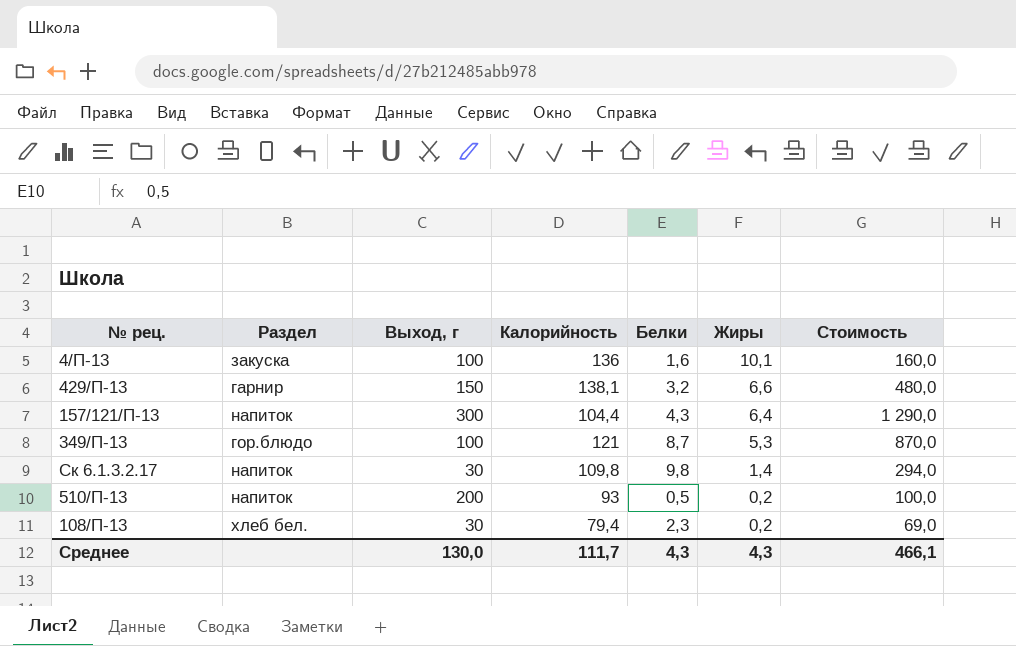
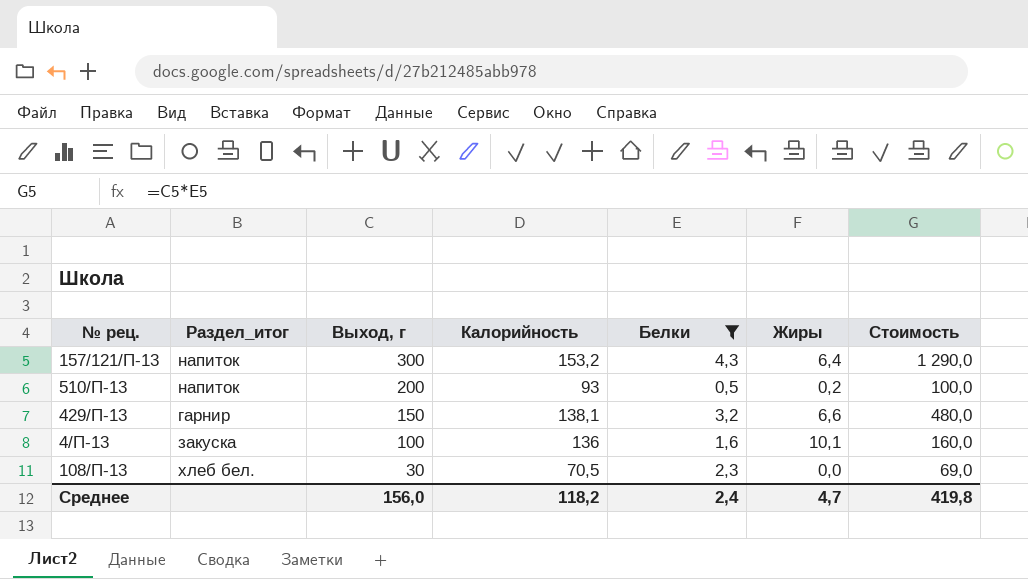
filter: none -> Белки <= 4,3
row order: Жиры descending -> Выход, г descending
column name: Раздел -> Раздел_итог
157/121/П-13 | Калорийность: 104,4 -> 153,2
108/П-13 | Калорийность: 79,4 -> 70,5
108/П-13 | Жиры: 0,2 -> 0,0
Среднее | Выход, г: 130,0 -> 156,0
Среднее | Калорийность: 111,7 -> 118,2
Среднее | Белки: 4,3 -> 2,4
Среднее | Жиры: 4,3 -> 4,7
Среднее | Стоимость: 466,1 -> 419,8

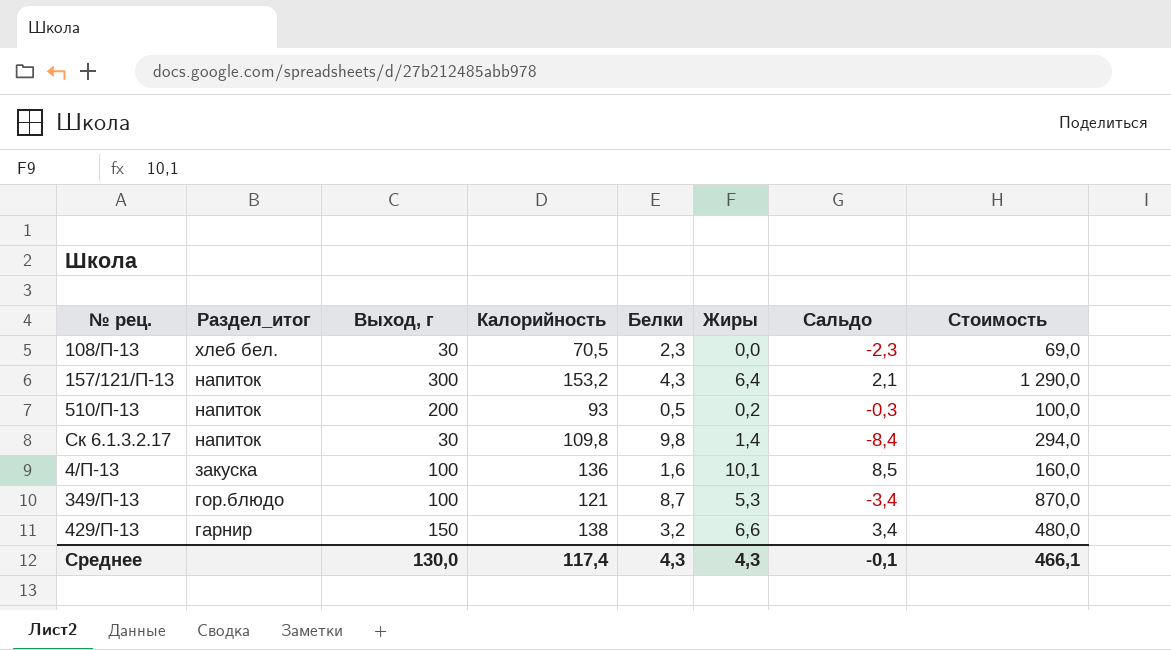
filter: Белки <= 4,3 -> none
row order: Выход, г descending -> Раздел_итог descending
column Сальдо | formula: none -> [Жиры] - [Белки]
429/П-13 | Калорийность: 138,1 -> 138
Среднее | Выход, г: 156,0 -> 130,0
Среднее | Калорийность: 118,2 -> 117,4
Среднее | Белки: 2,4 -> 4,3
Среднее | Жиры: 4,7 -> 4,3
Среднее | Стоимость: 419,8 -> 466,1

